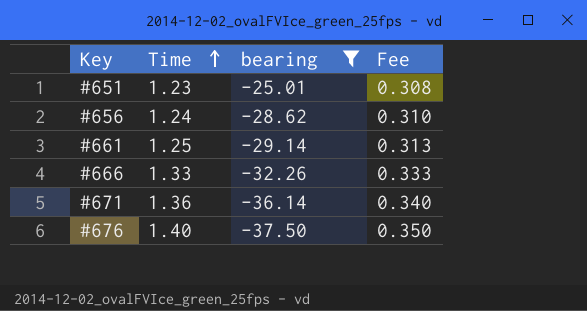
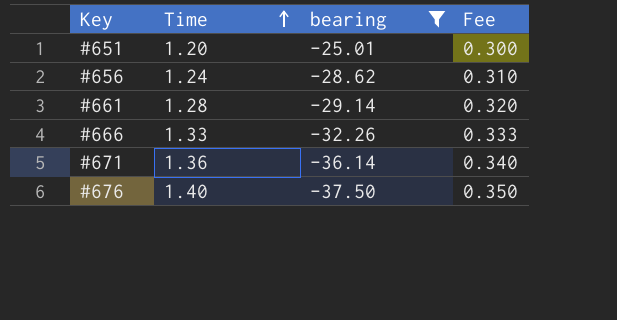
#651 | Time: 1.23 -> 1.20
#651 | Fee: 0.308 -> 0.300
#661 | Time: 1.25 -> 1.28
#661 | Fee: 0.313 -> 0.320

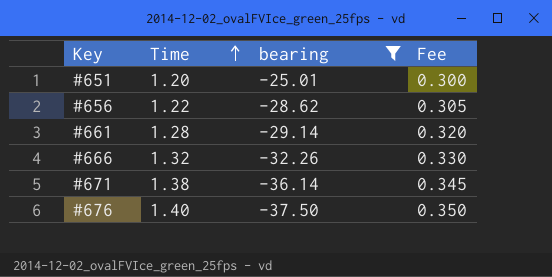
#656 | Time: 1.24 -> 1.22
#656 | Fee: 0.310 -> 0.305
#666 | Time: 1.33 -> 1.32
#666 | Fee: 0.333 -> 0.330
#671 | Time: 1.36 -> 1.38
#671 | Fee: 0.340 -> 0.345

